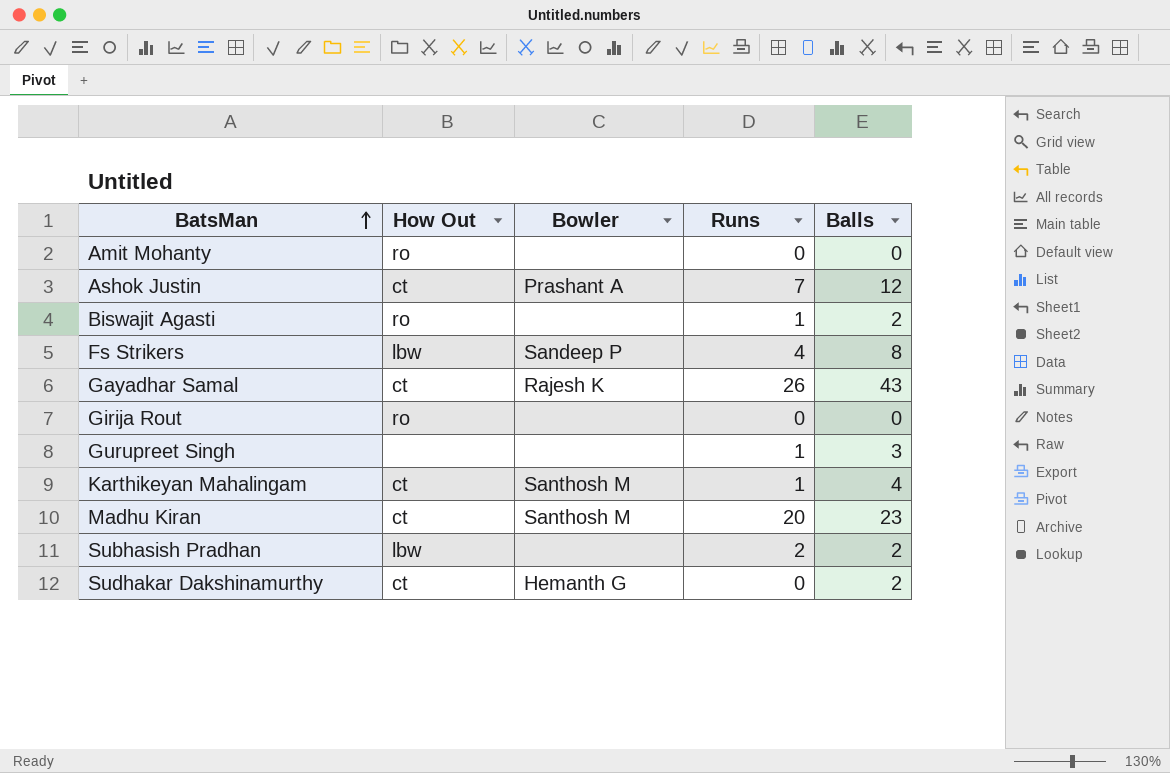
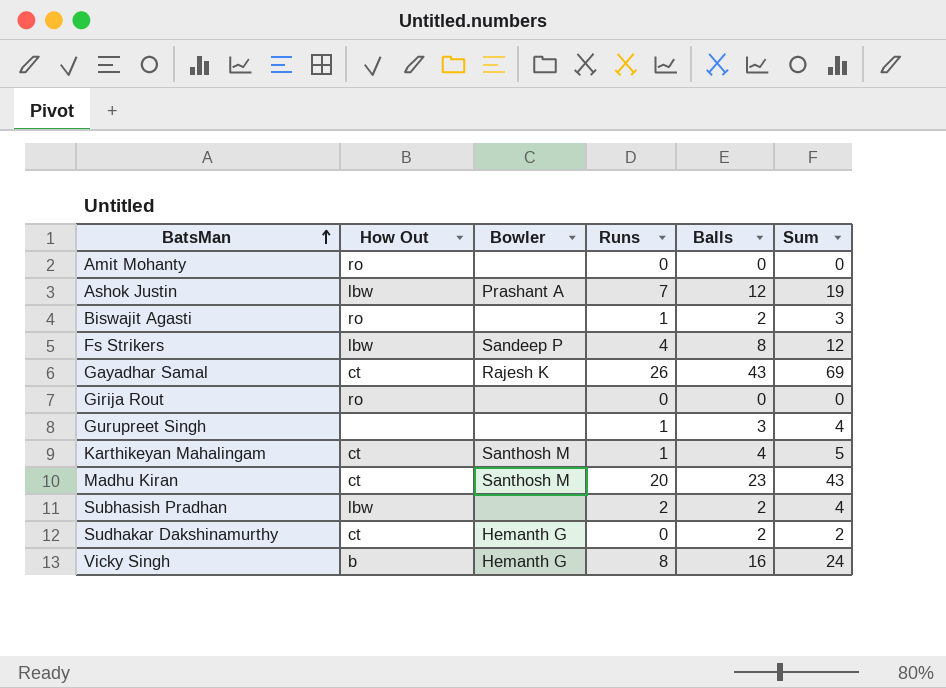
column Sum | formula: none -> [Runs] + [Balls]
Ashok Justin | How Out: ct -> lbw
row Vicky Singh: none -> b | Hemanth G | 8 | 16 | 24

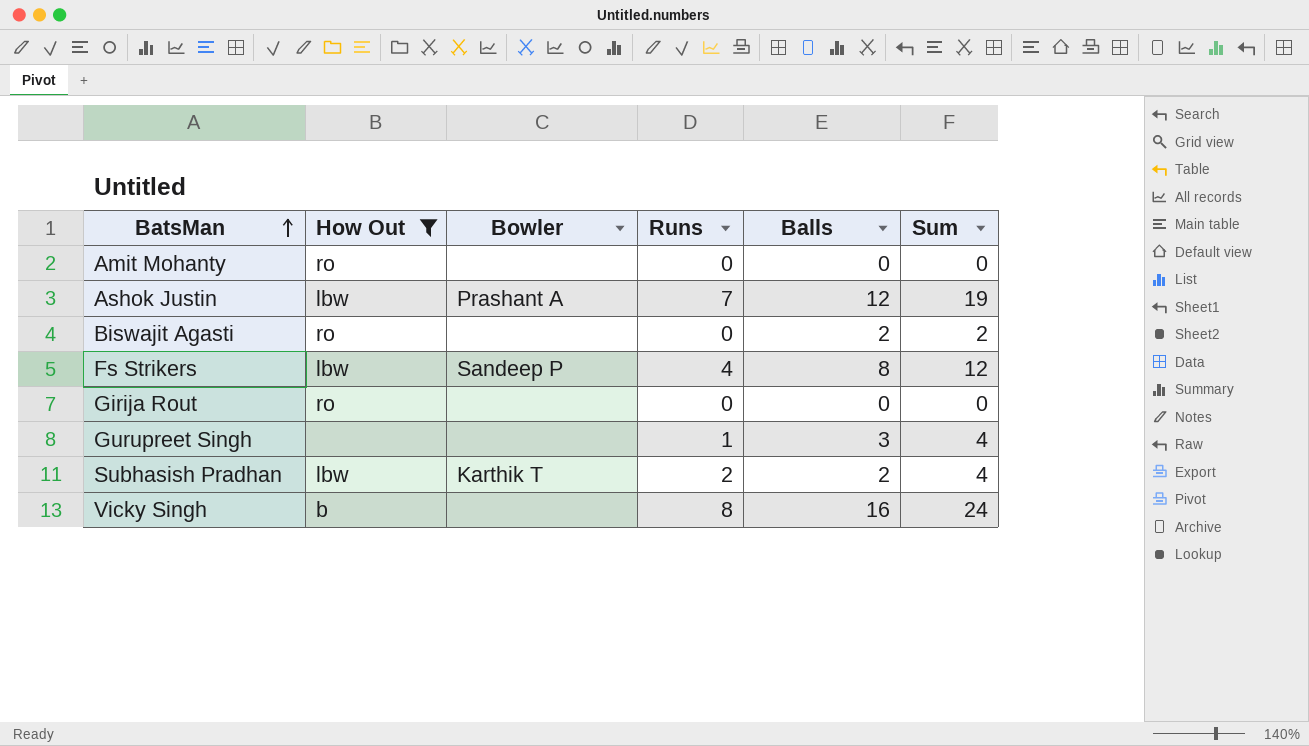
filter: none -> How Out != ct
Biswajit Agasti | Runs: 1 -> 0
Biswajit Agasti | Sum: 3 -> 2
Subhasish Pradhan | Bowler: none -> Karthik T
Vicky Singh | Bowler: Hemanth G -> none

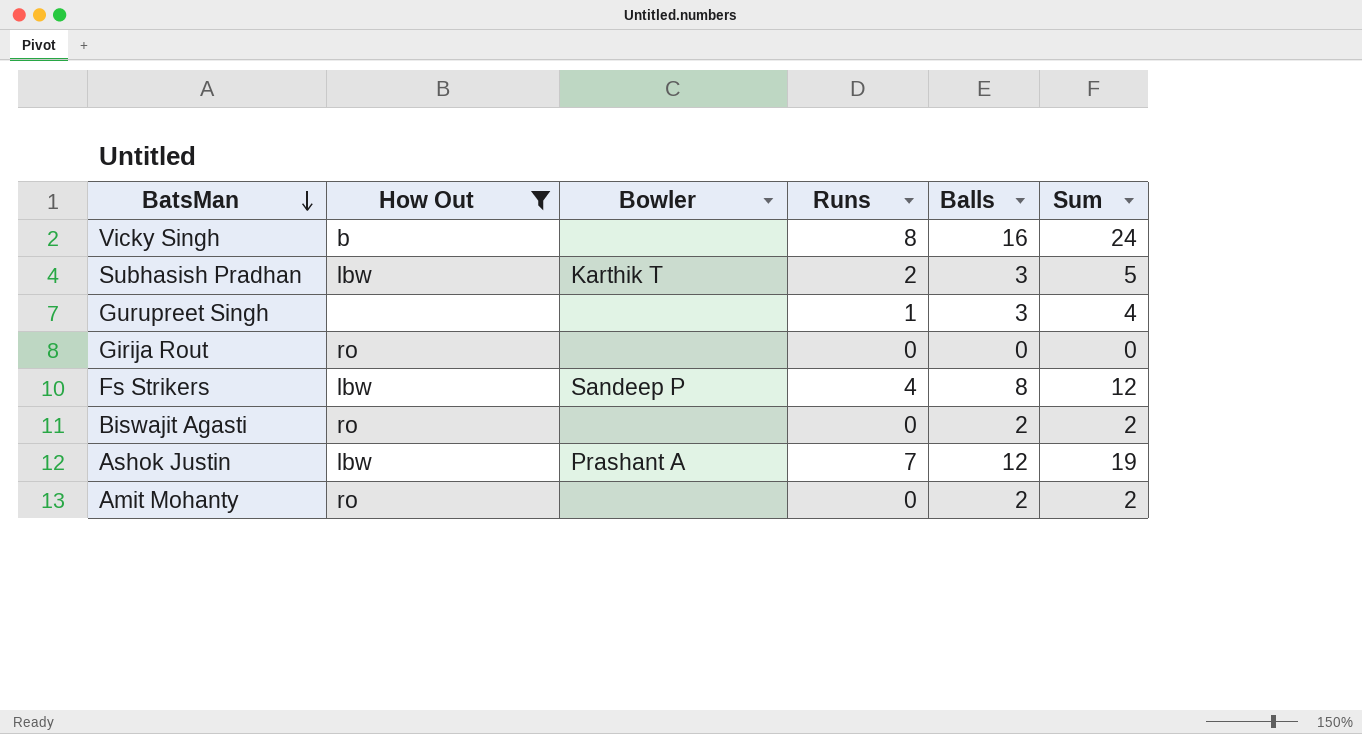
row order: BatsMan ascending -> BatsMan descending
Subhasish Pradhan | Balls: 2 -> 3
Subhasish Pradhan | Sum: 4 -> 5
Amit Mohanty | Balls: 0 -> 2
Amit Mohanty | Sum: 0 -> 2

